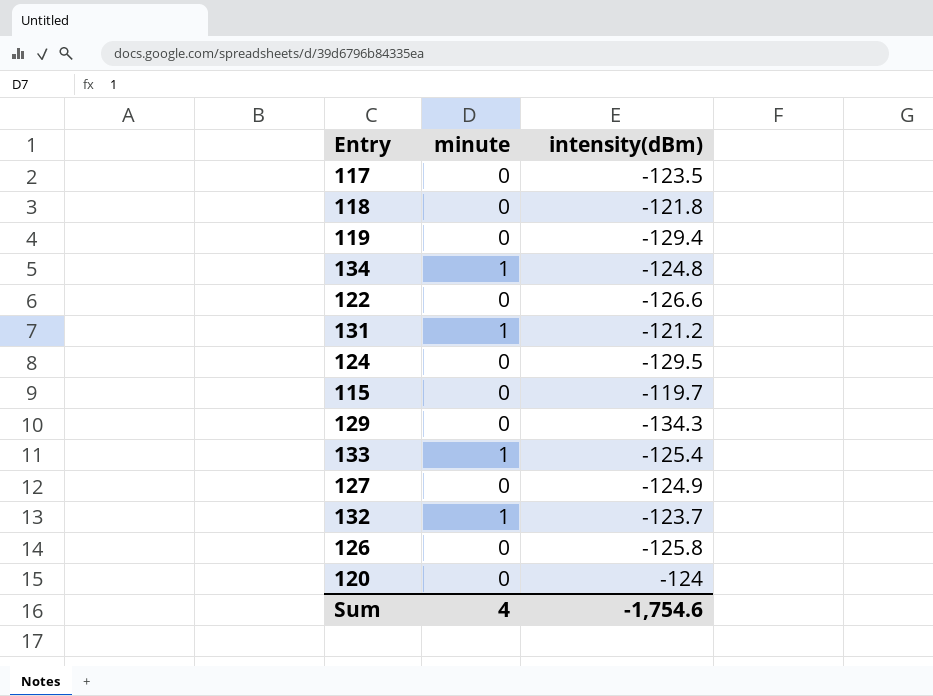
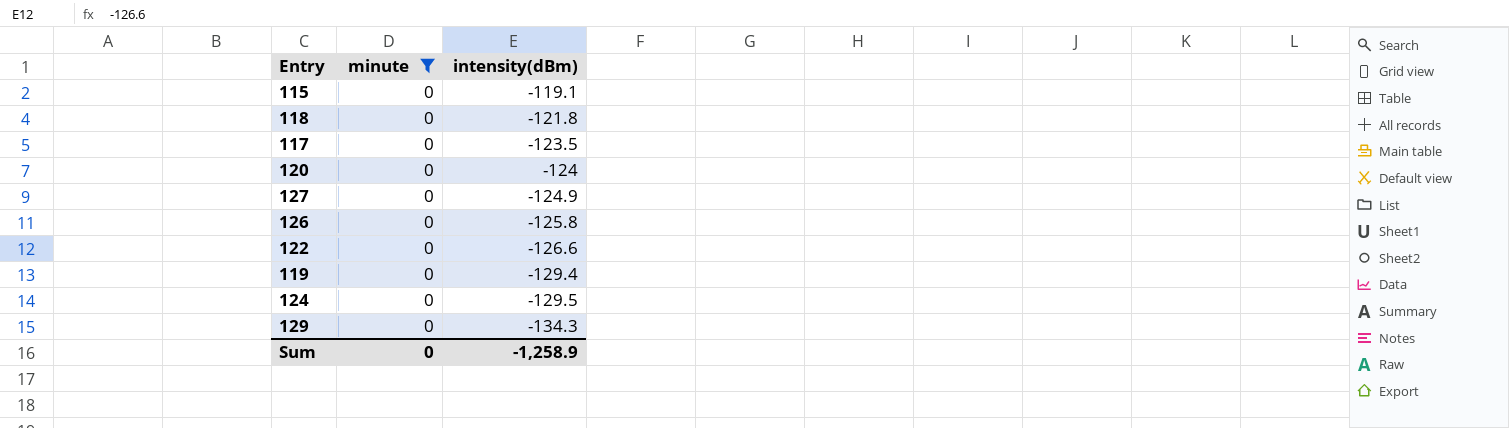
filter: none -> minute = 0
row order: none -> intensity(dBm) descending
115 | intensity(dBm): -119.7 -> -119.1
Sum | minute: 4 -> 0
Sum | intensity(dBm): -1,754.6 -> -1,258.9

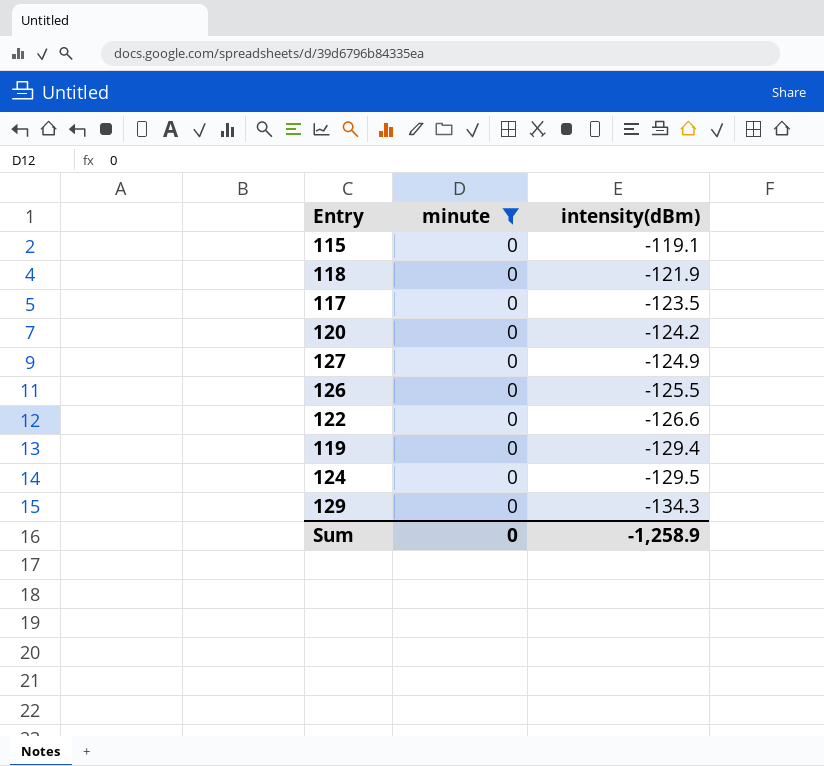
118 | intensity(dBm): -121.8 -> -121.9
120 | intensity(dBm): -124 -> -124.2
126 | intensity(dBm): -125.8 -> -125.5

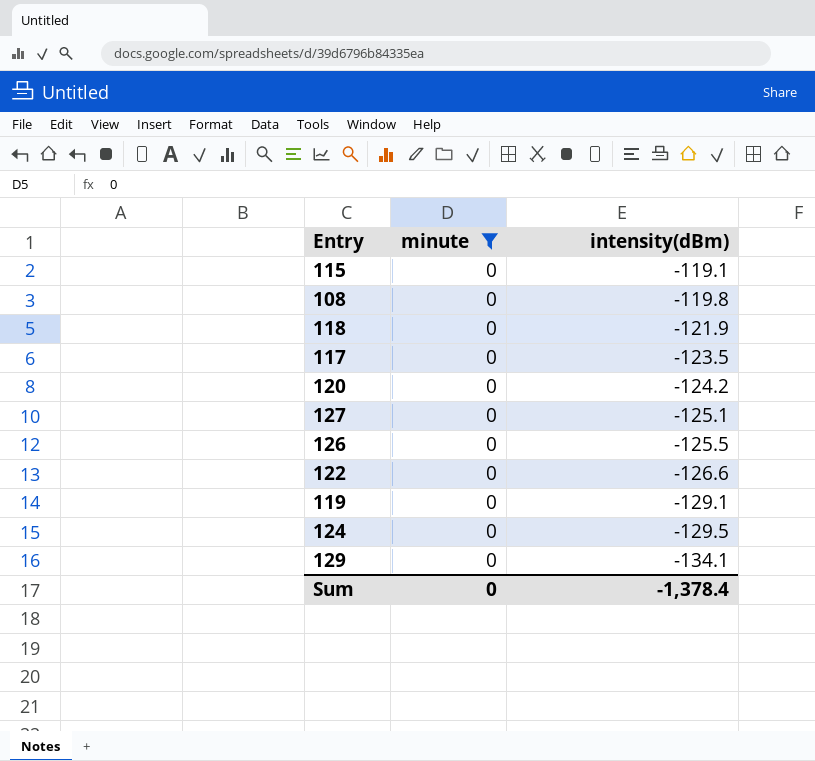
row 108: none -> 0 | -119.8
127 | intensity(dBm): -124.9 -> -125.1
119 | intensity(dBm): -129.4 -> -129.1
129 | intensity(dBm): -134.3 -> -134.1
Sum | intensity(dBm): -1,258.9 -> -1,378.4

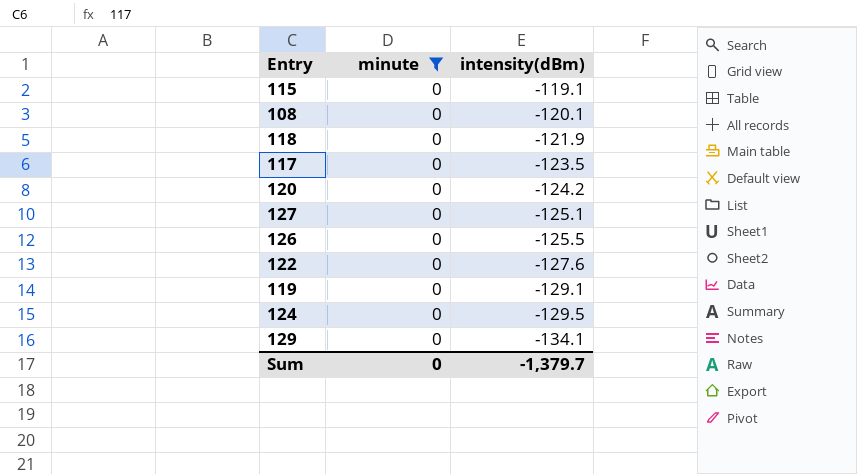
108 | intensity(dBm): -119.8 -> -120.1
122 | intensity(dBm): -126.6 -> -127.6
Sum | intensity(dBm): -1,378.4 -> -1,379.7

